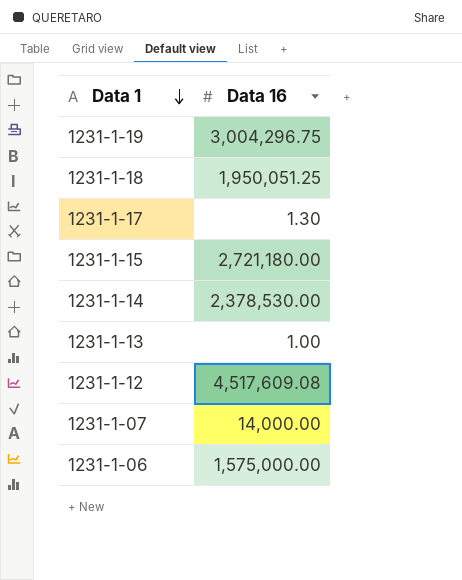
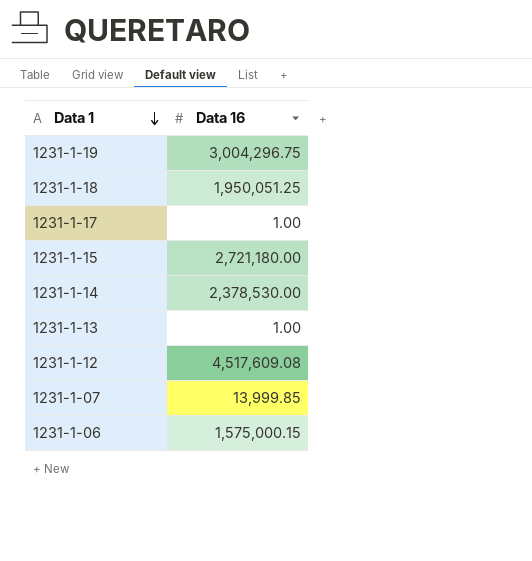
1231-1-17 | Data 16: 1.30 -> 1.00
1231-1-07 | Data 16: 14,000.00 -> 13,999.85
1231-1-06 | Data 16: 1,575,000.00 -> 1,575,000.15

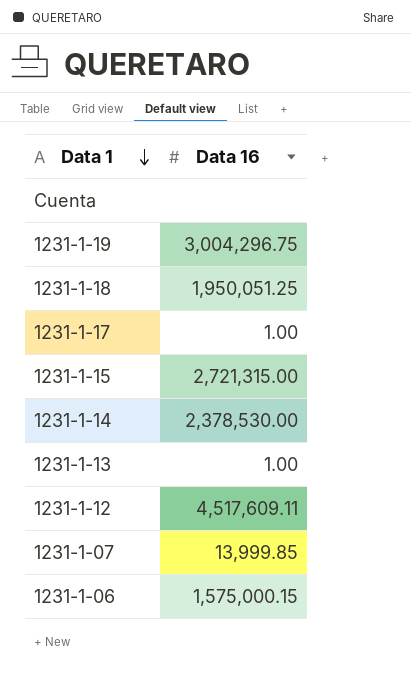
row Cuenta: none -> none
1231-1-15 | Data 16: 2,721,180.00 -> 2,721,315.00
1231-1-12 | Data 16: 4,517,609.08 -> 4,517,609.11

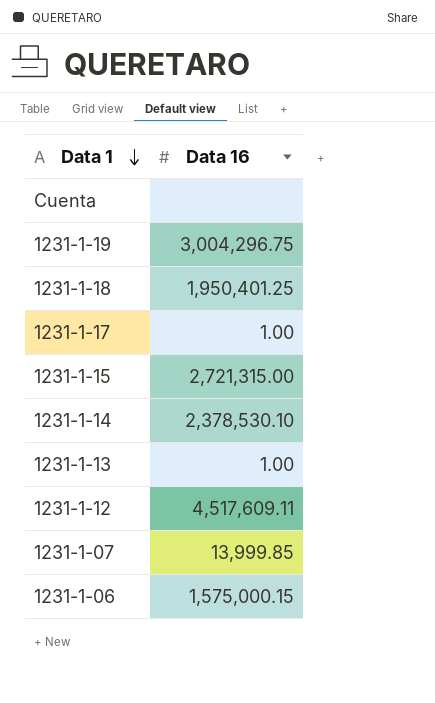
1231-1-18 | Data 16: 1,950,051.25 -> 1,950,401.25
1231-1-14 | Data 16: 2,378,530.00 -> 2,378,530.10

